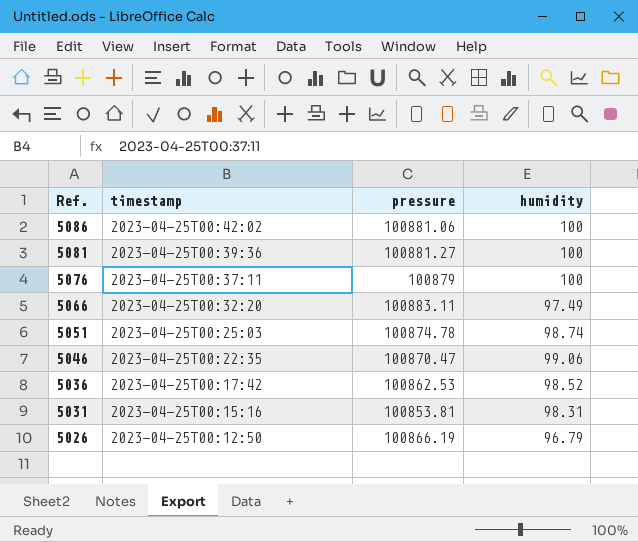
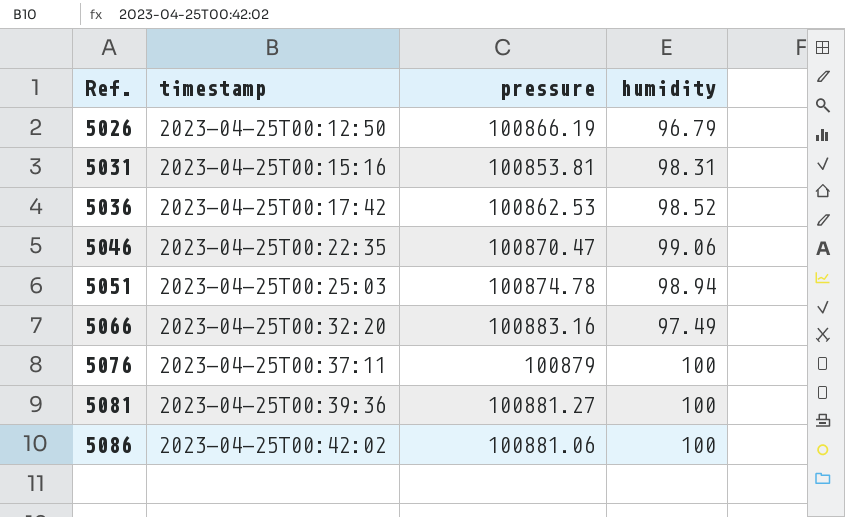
row order: Ref. descending -> Ref. ascending
5051 | humidity: 98.74 -> 98.94
5066 | pressure: 100883.11 -> 100883.16

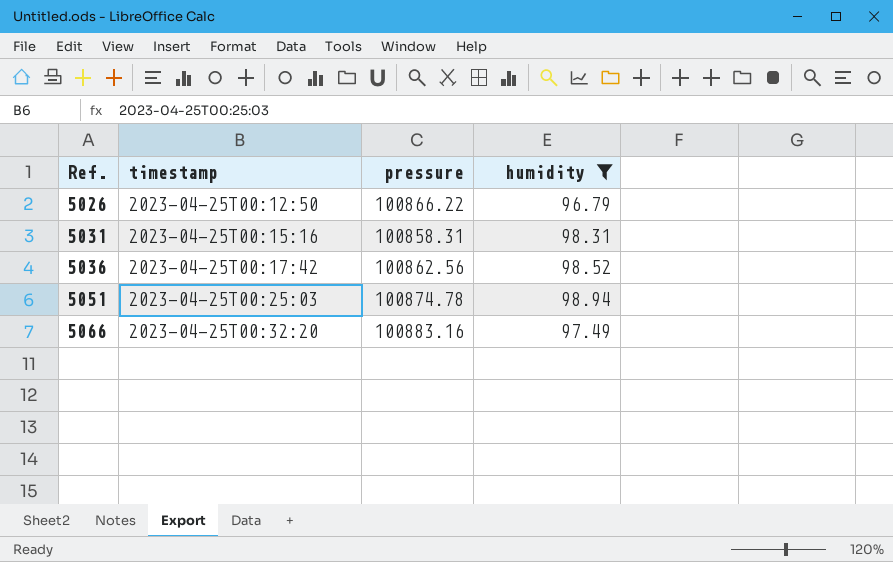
filter: none -> humidity <= 98.94
5026 | pressure: 100866.19 -> 100866.22
5031 | pressure: 100853.81 -> 100858.31
5036 | pressure: 100862.53 -> 100862.56

